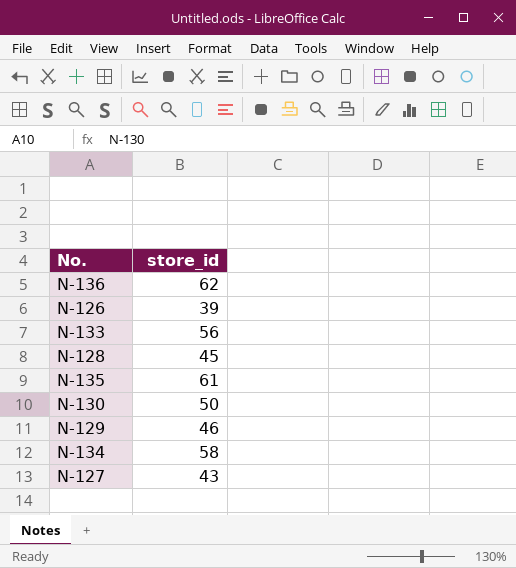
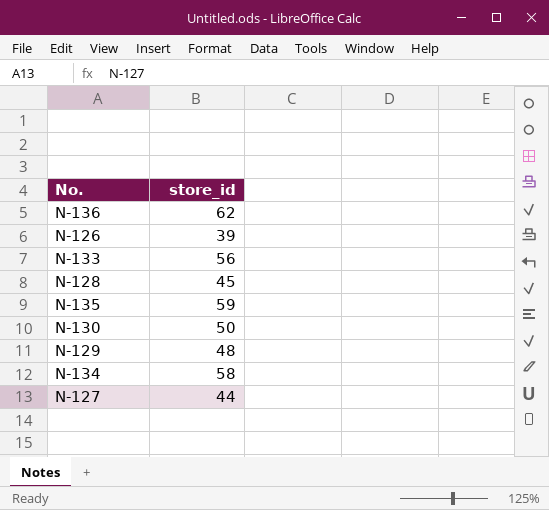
N-135 | store_id: 61 -> 59
N-129 | store_id: 46 -> 48
N-127 | store_id: 43 -> 44

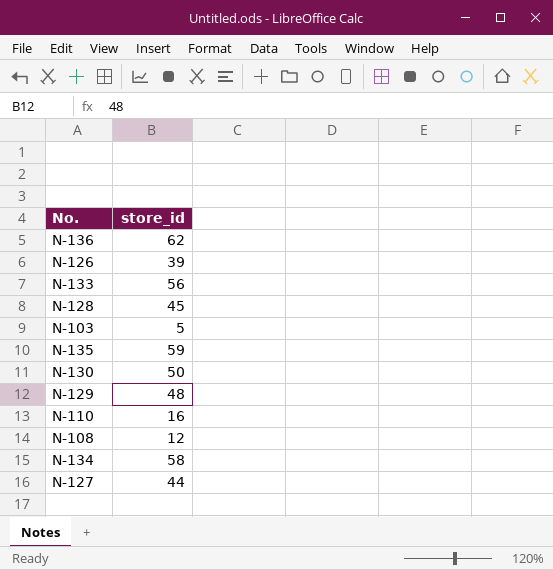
row N-103: none -> 5
row N-110: none -> 16
row N-108: none -> 12

